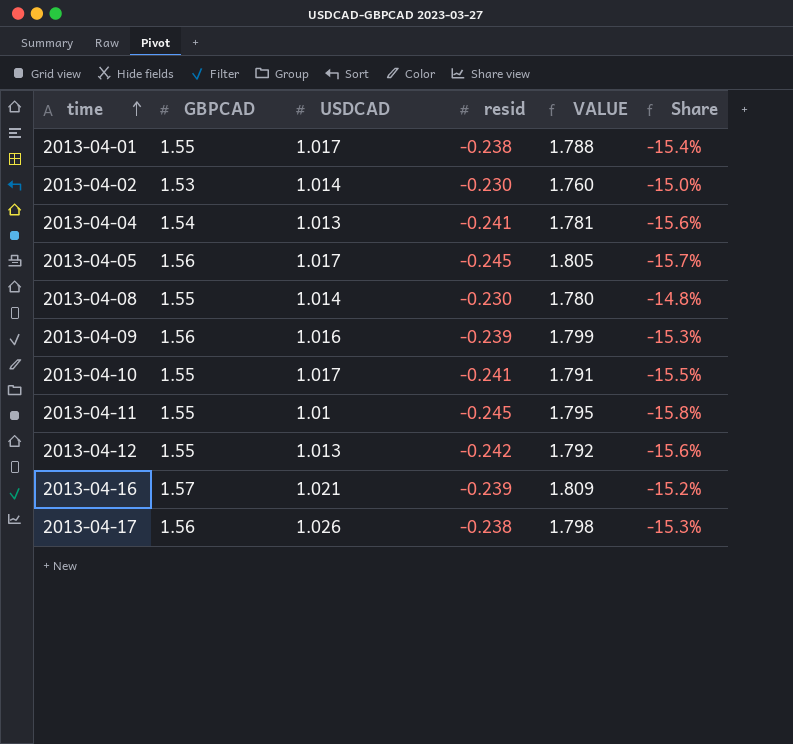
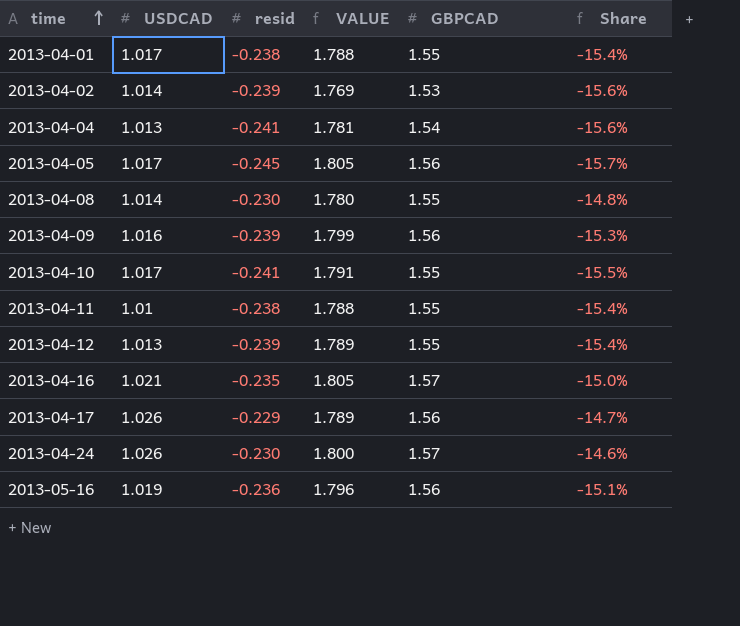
column GBPCAD | position: 2 -> 5
2013-04-02 | resid: -0.230 -> -0.239
2013-04-02 | VALUE: 1.760 -> 1.769
2013-04-02 | Share: -15.0% -> -15.6%
2013-04-11 | resid: -0.245 -> -0.238
2013-04-11 | VALUE: 1.795 -> 1.788
2013-04-11 | Share: -15.8% -> -15.4%
2013-04-12 | resid: -0.242 -> -0.239
2013-04-12 | VALUE: 1.792 -> 1.789
2013-04-12 | Share: -15.6% -> -15.4%
2013-04-16 | resid: -0.239 -> -0.235
2013-04-16 | VALUE: 1.809 -> 1.805
2013-04-16 | Share: -15.2% -> -15.0%
2013-04-17 | resid: -0.238 -> -0.229
2013-04-17 | VALUE: 1.798 -> 1.789
2013-04-17 | Share: -15.3% -> -14.7%
row 2013-04-24: none -> 1.026 | -0.230 | 1.800 | 1.57 | -14.6%
row 2013-05-16: none -> 1.019 | -0.236 | 1.796 | 1.56 | -15.1%

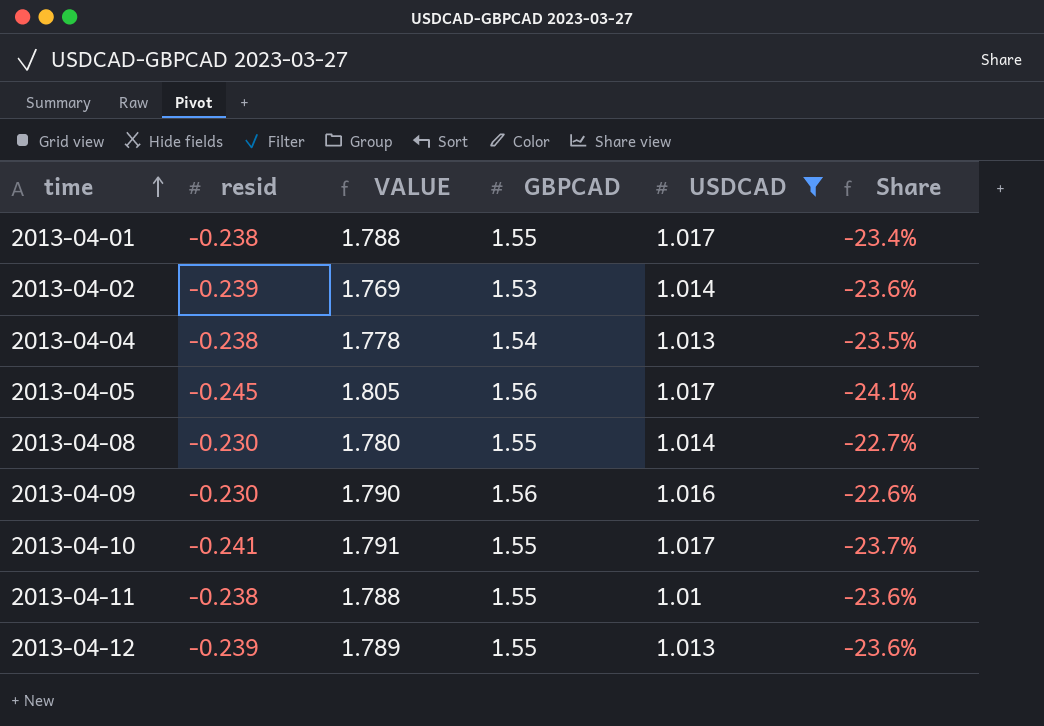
filter: none -> USDCAD <= 1.017
column USDCAD | position: 2 -> 5
column Share | formula: [resid] / [GBPCAD] -> [resid] / [USDCAD]
2013-04-04 | resid: -0.241 -> -0.238
2013-04-04 | VALUE: 1.781 -> 1.778
2013-04-09 | resid: -0.239 -> -0.230
2013-04-09 | VALUE: 1.799 -> 1.790

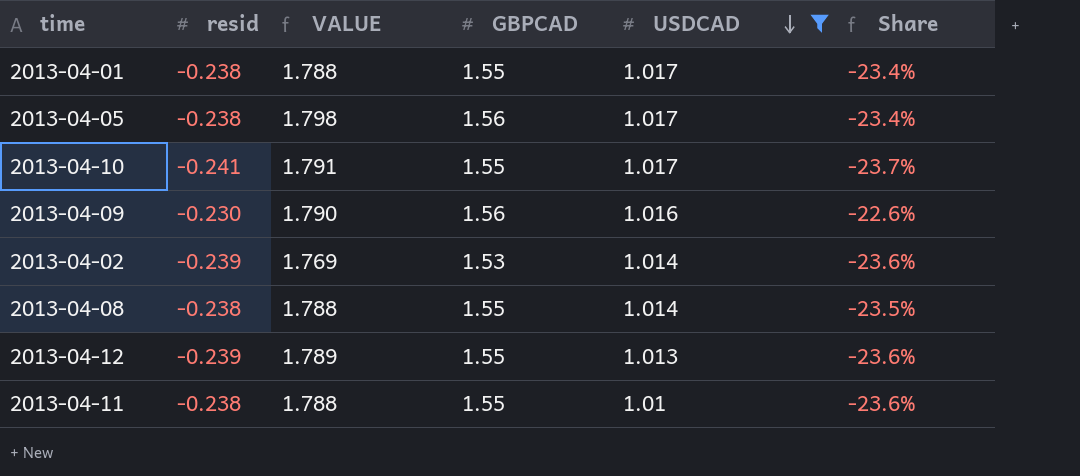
row order: time ascending -> USDCAD descending
row 2013-04-04: -0.238 | 1.778 | 1.54 | 1.013 | -23.5% -> none
2013-04-05 | resid: -0.245 -> -0.238
2013-04-05 | VALUE: 1.805 -> 1.798
2013-04-05 | Share: -24.1% -> -23.4%
2013-04-08 | resid: -0.230 -> -0.238
2013-04-08 | VALUE: 1.780 -> 1.788
2013-04-08 | Share: -22.7% -> -23.5%

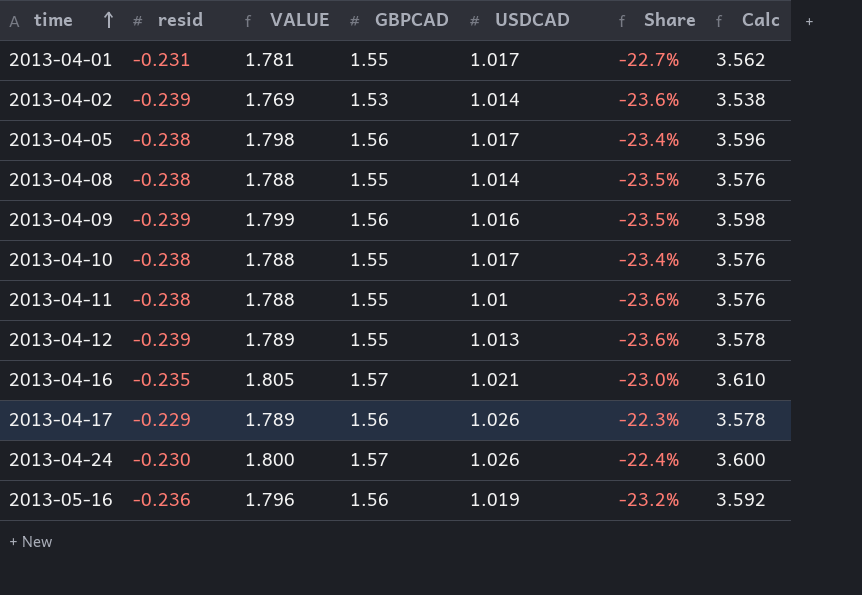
filter: USDCAD <= 1.017 -> none
row order: USDCAD descending -> time ascending
column Calc | formula: none -> [VALUE] * 2
2013-04-01 | resid: -0.238 -> -0.231
2013-04-01 | VALUE: 1.788 -> 1.781
2013-04-01 | Share: -23.4% -> -22.7%
2013-04-09 | resid: -0.230 -> -0.239
2013-04-09 | VALUE: 1.790 -> 1.799
2013-04-09 | Share: -22.6% -> -23.5%
2013-04-10 | resid: -0.241 -> -0.238
2013-04-10 | VALUE: 1.791 -> 1.788
2013-04-10 | Share: -23.7% -> -23.4%

